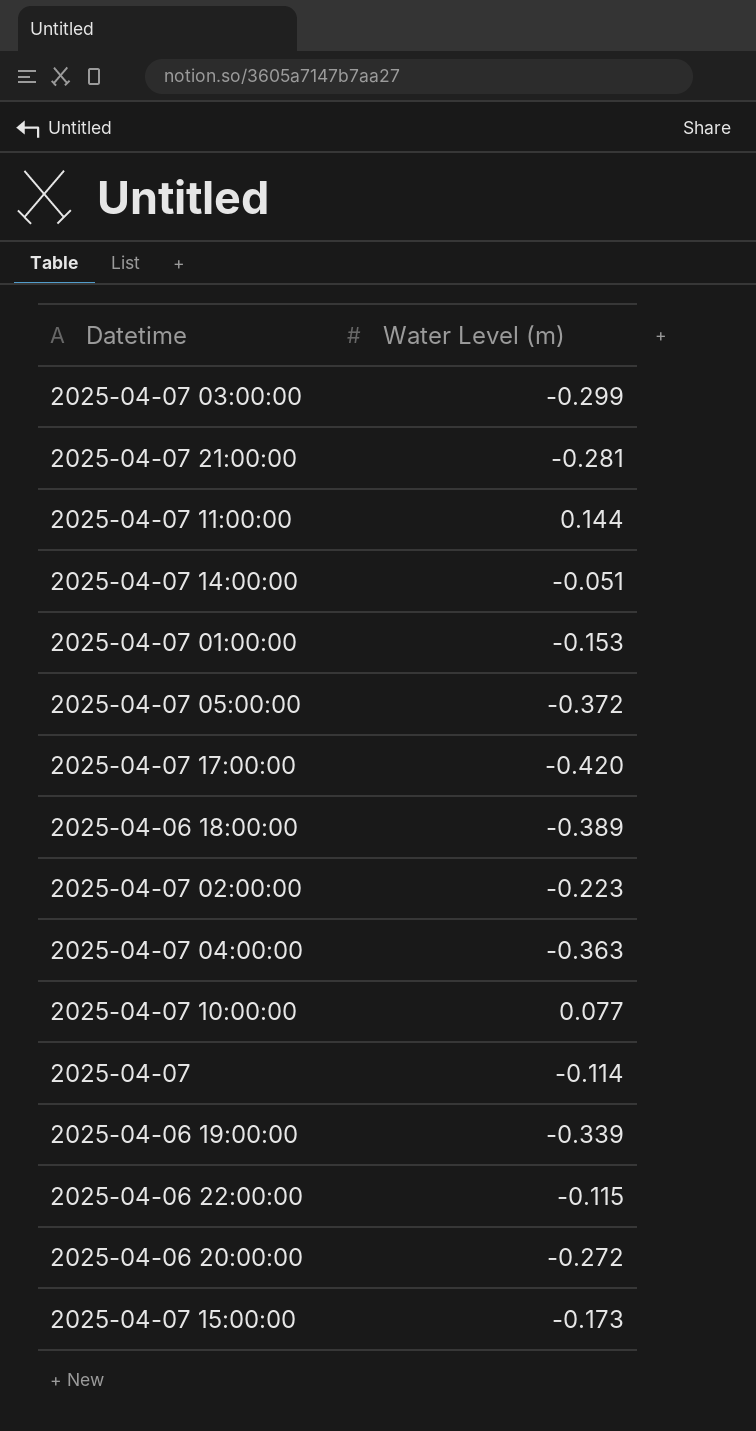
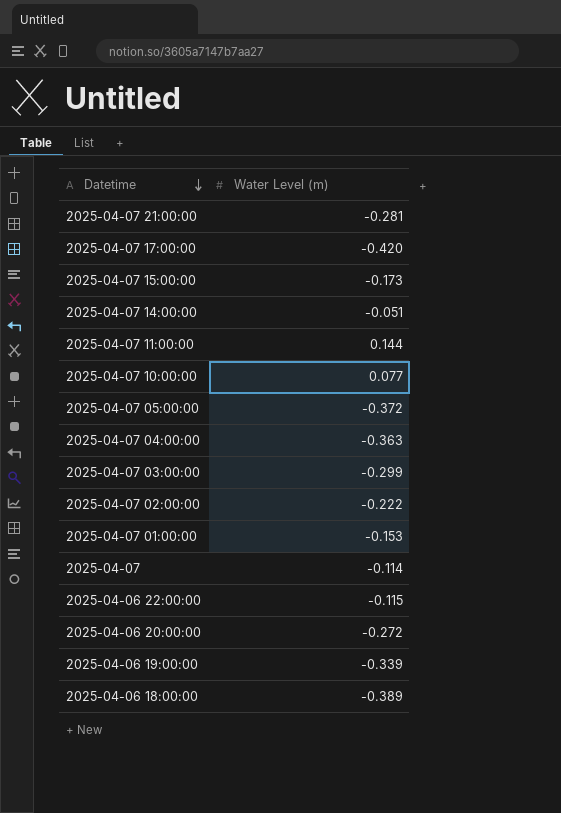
row order: none -> Datetime descending
2025-04-07 02:00:00 | Water Level (m): -0.223 -> -0.222

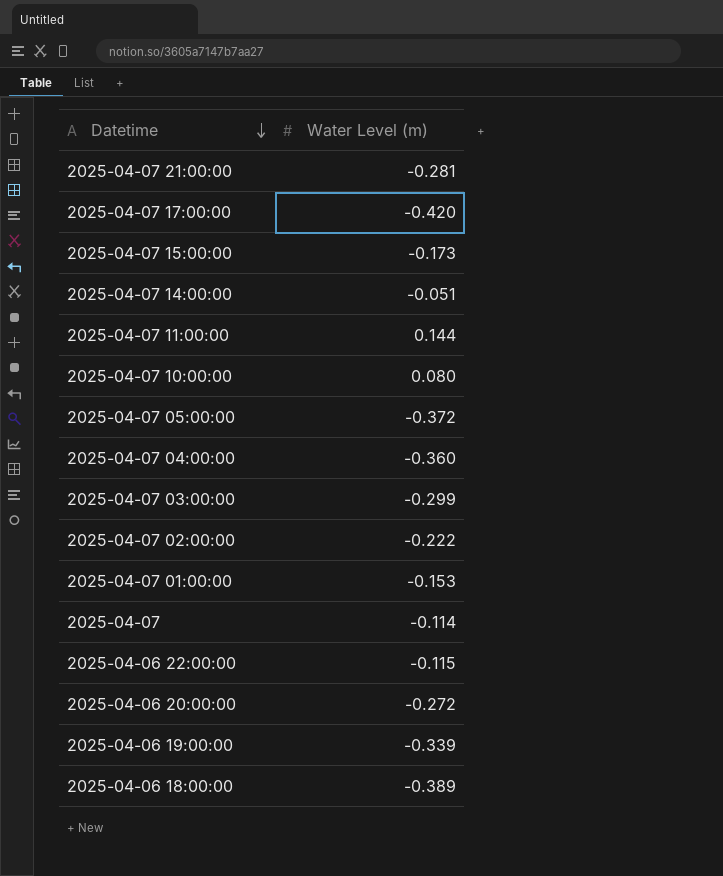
2025-04-07 10:00:00 | Water Level (m): 0.077 -> 0.080
2025-04-07 04:00:00 | Water Level (m): -0.363 -> -0.360

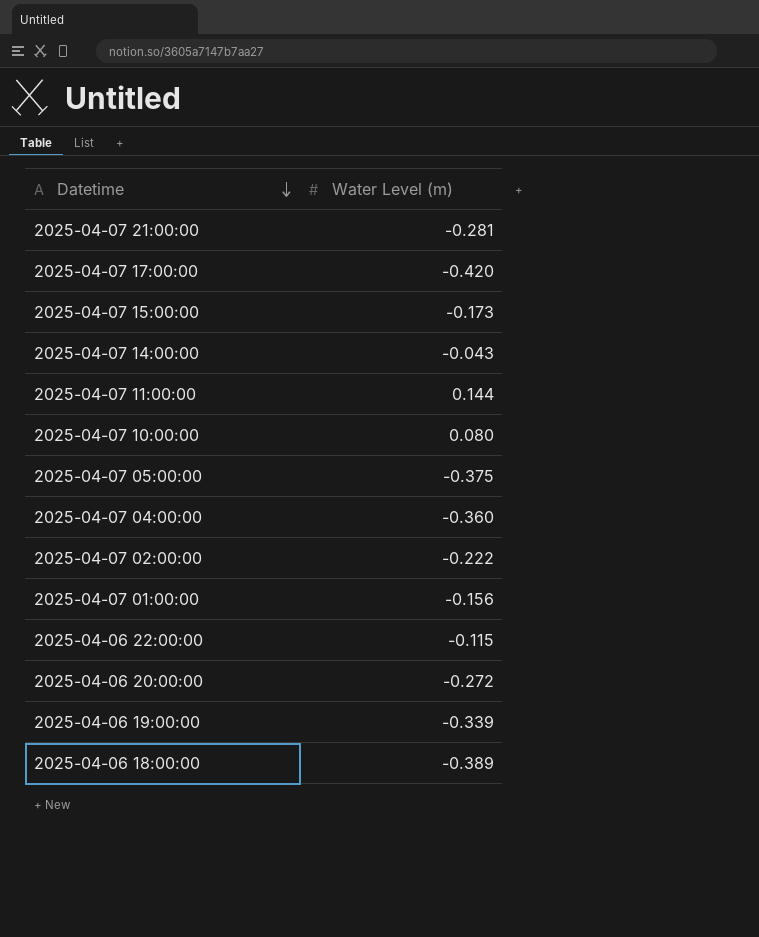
row 2025-04-07 03:00:00: -0.299 -> none
row 2025-04-07: -0.114 -> none
2025-04-07 14:00:00 | Water Level (m): -0.051 -> -0.043
2025-04-07 05:00:00 | Water Level (m): -0.372 -> -0.375
2025-04-07 01:00:00 | Water Level (m): -0.153 -> -0.156

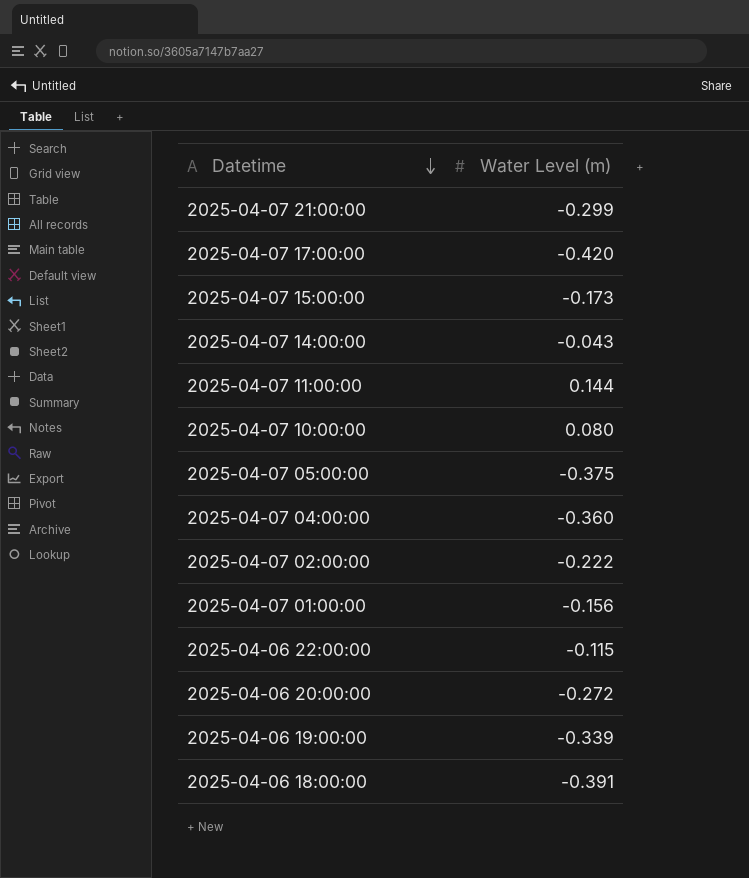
2025-04-07 21:00:00 | Water Level (m): -0.281 -> -0.299
2025-04-06 18:00:00 | Water Level (m): -0.389 -> -0.391

